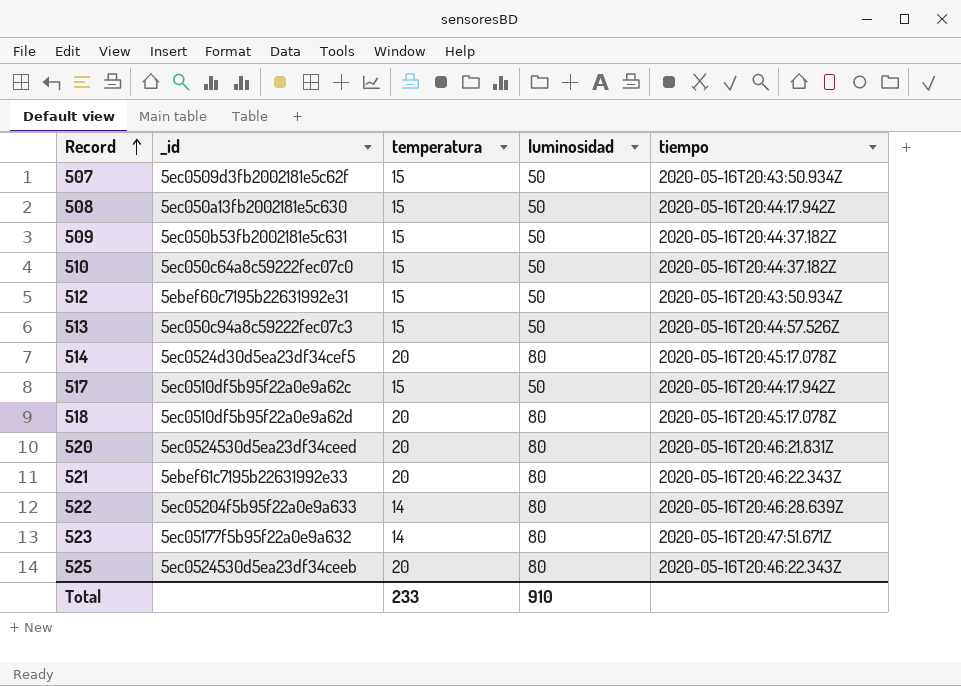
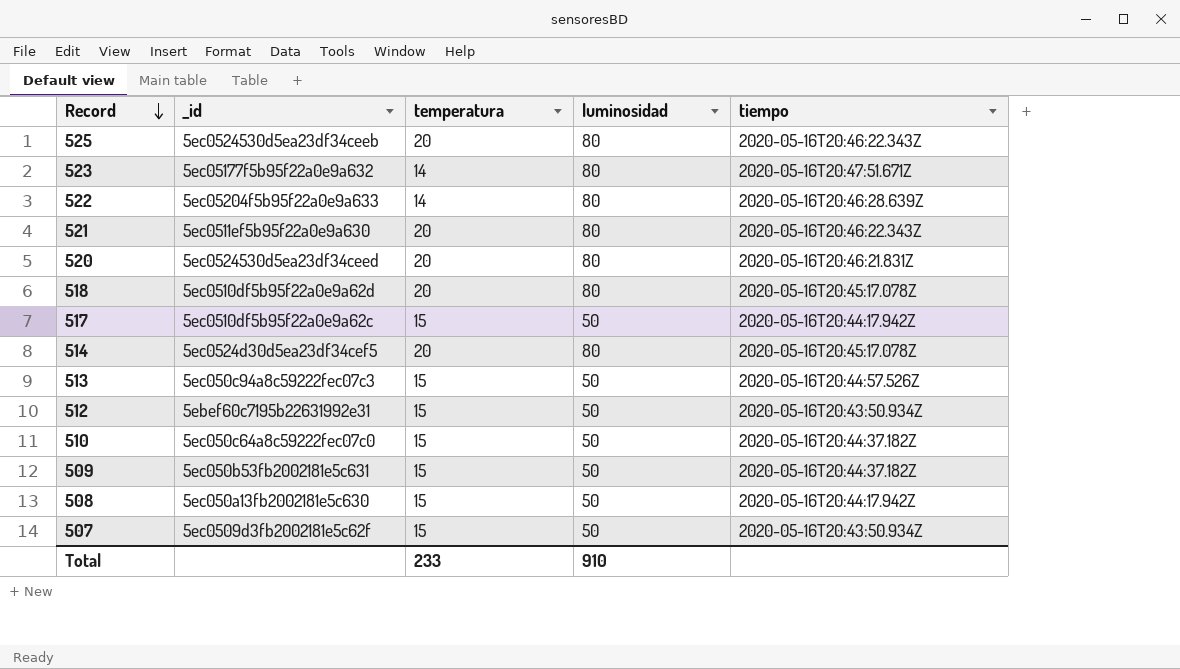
row order: Record ascending -> Record descending
521 | _id: 5ebef61c7195b22631992e33 -> 5ec0511ef5b95f22a0e9a630

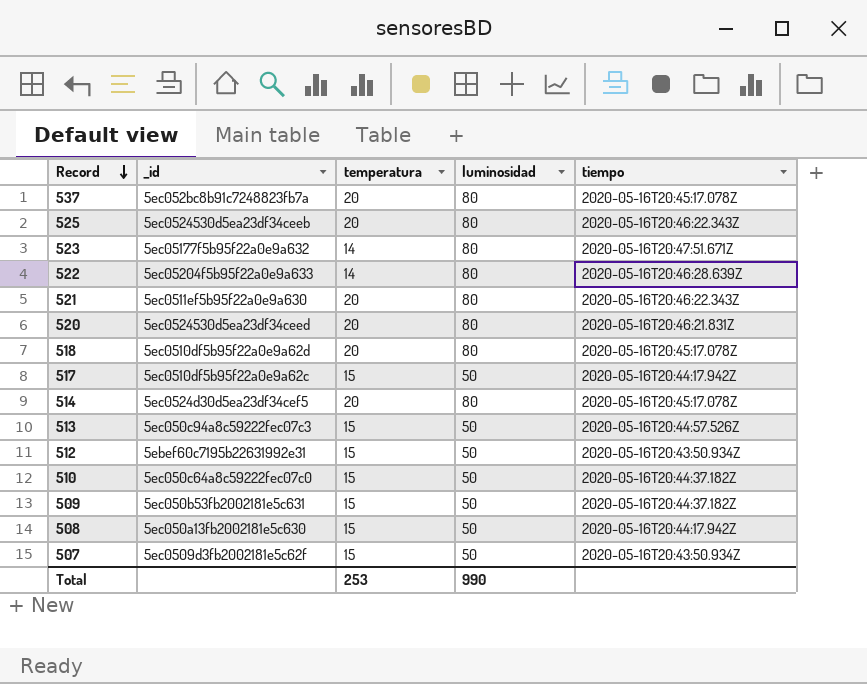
row 537: none -> 5ec052bc8b91c7248823fb7a | 20 | 80 | 2020-05-16T20:45:17.078Z
Total | temperatura: 233 -> 253
Total | luminosidad: 910 -> 990

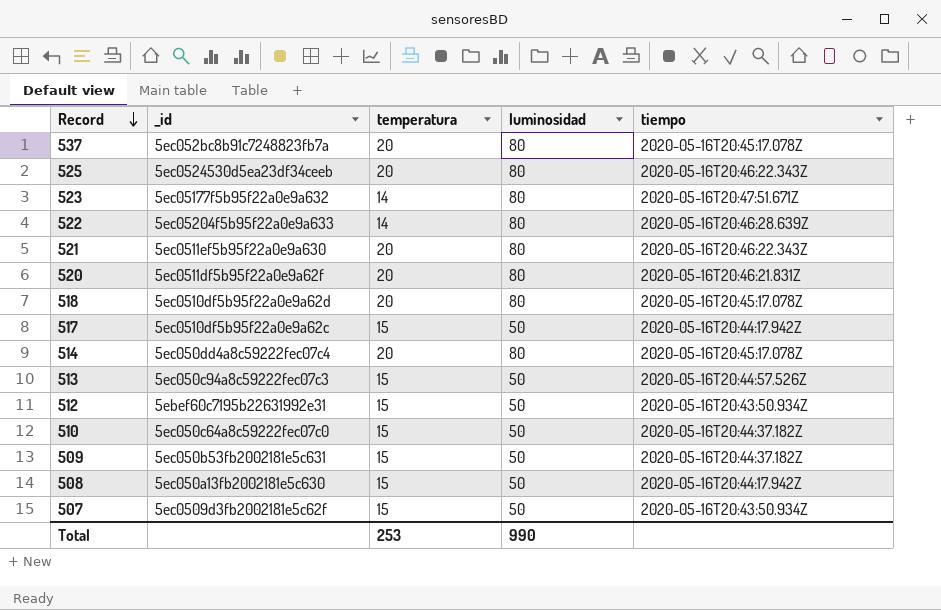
520 | _id: 5ec0524530d5ea23df34ceed -> 5ec0511df5b95f22a0e9a62f
514 | _id: 5ec0524d30d5ea23df34cef5 -> 5ec050dd4a8c59222fec07c4

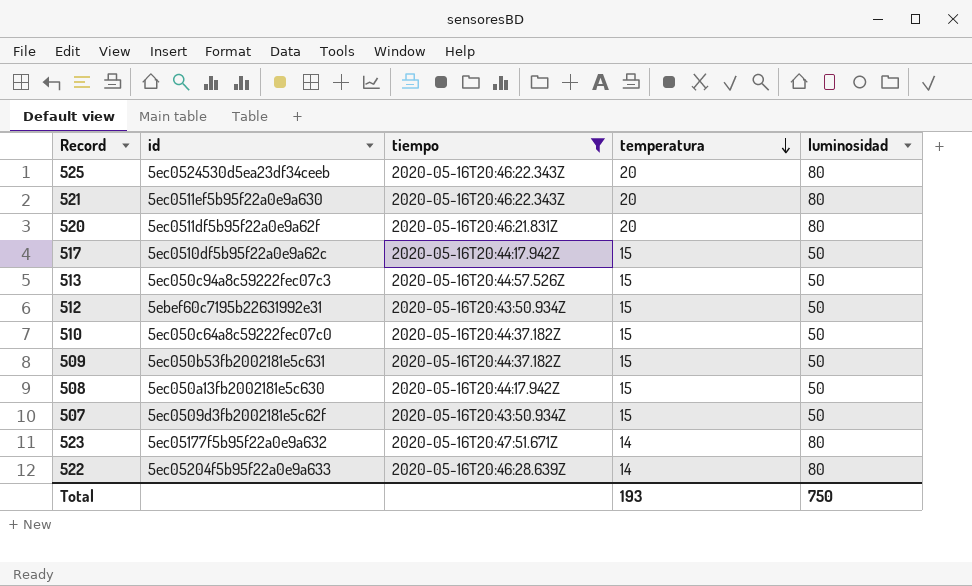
filter: none -> tiempo != 2020-05-16T20:45:17.078Z
row order: Record descending -> temperatura descending
column name: _id -> id
column tiempo | position: 5 -> 3
Total | temperatura: 253 -> 193
Total | luminosidad: 990 -> 750

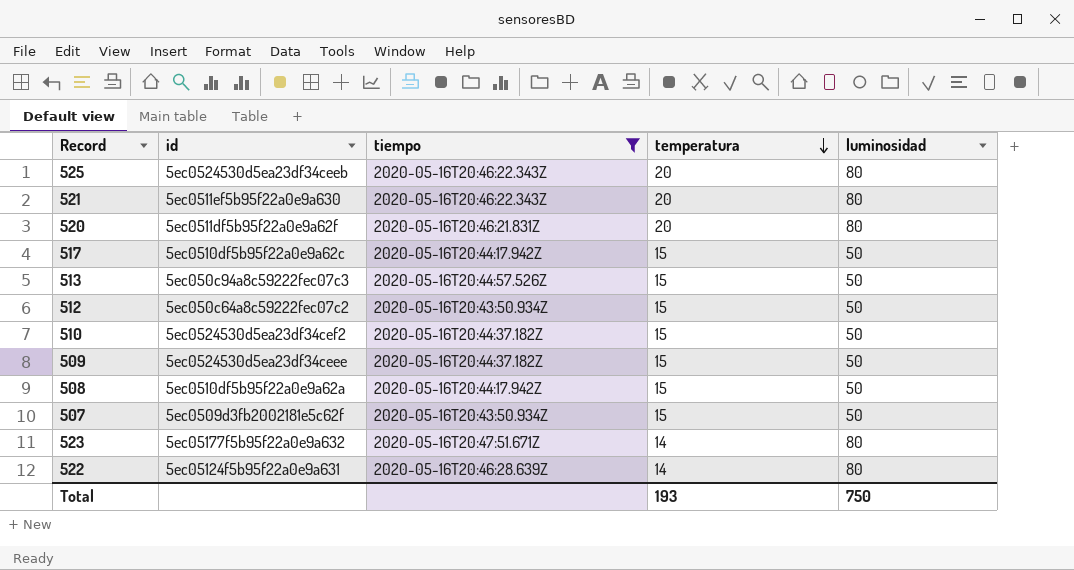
512 | id: 5ebef60c7195b22631992e31 -> 5ec050c64a8c59222fec07c2
510 | id: 5ec050c64a8c59222fec07c0 -> 5ec0524530d5ea23df34cef2
509 | id: 5ec050b53fb2002181e5c631 -> 5ec0524530d5ea23df34ceee
508 | id: 5ec050a13fb2002181e5c630 -> 5ec0510df5b95f22a0e9a62a
522 | id: 5ec05204f5b95f22a0e9a633 -> 5ec05124f5b95f22a0e9a631

